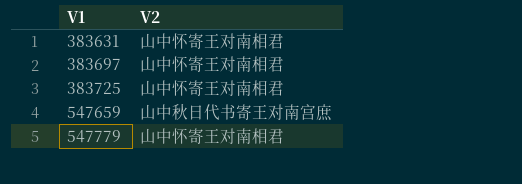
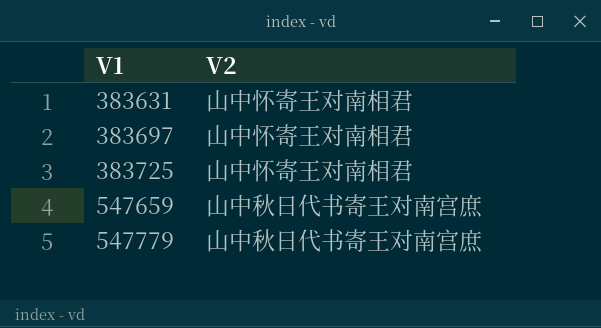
547779 | V2: 山中怀寄王对南相君 -> 山中秋日代书寄王对南宫庶

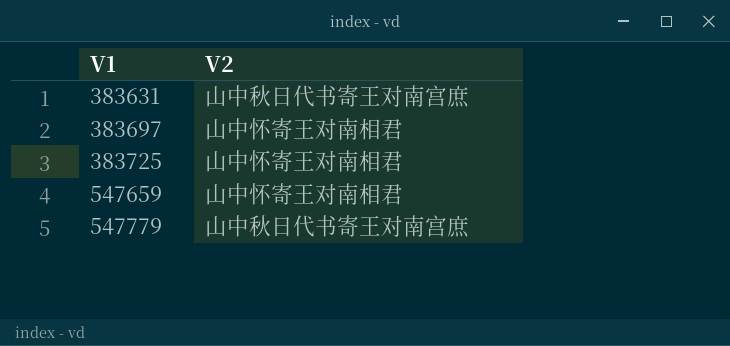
383631 | V2: 山中怀寄王对南相君 -> 山中秋日代书寄王对南宫庶
547659 | V2: 山中秋日代书寄王对南宫庶 -> 山中怀寄王对南相君

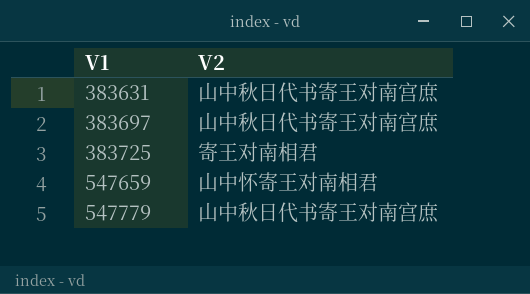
383697 | V2: 山中怀寄王对南相君 -> 山中秋日代书寄王对南宫庶
383725 | V2: 山中怀寄王对南相君 -> 寄王对南相君

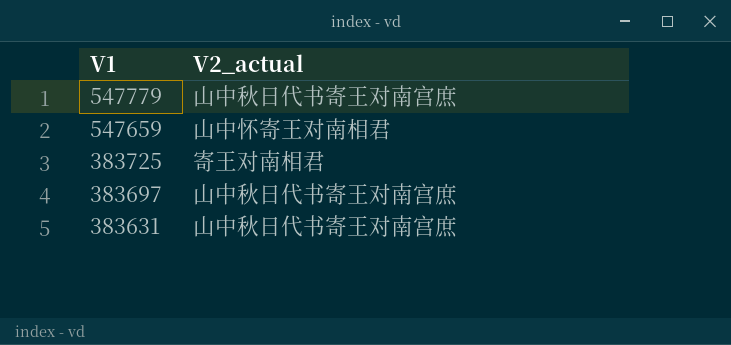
row order: V1 ascending -> V1 descending
column name: V2 -> V2_actual

